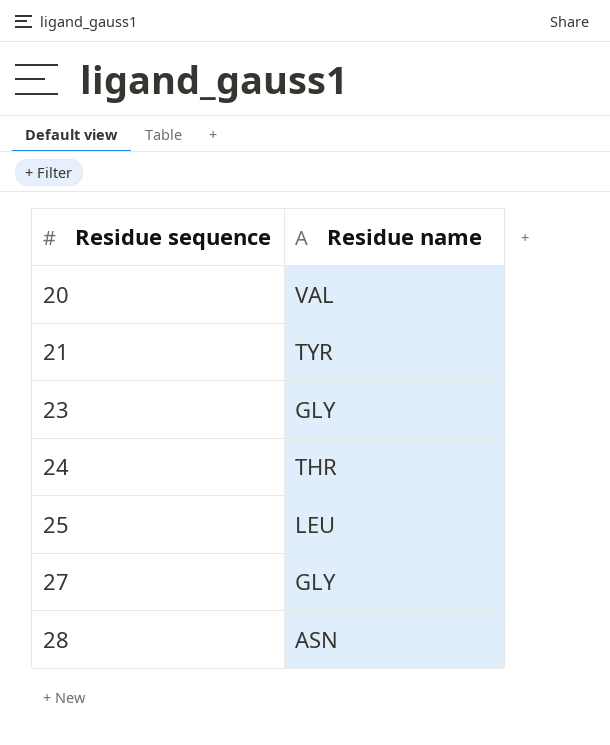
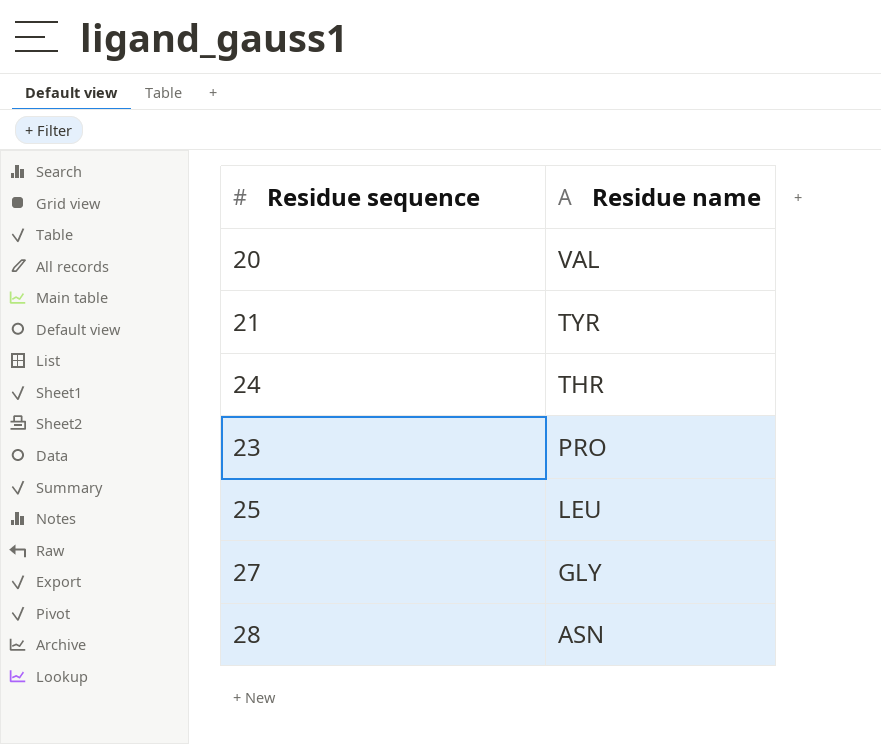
row order: Residue sequence ascending -> Residue name descending
23 | Residue name: GLY -> PRO

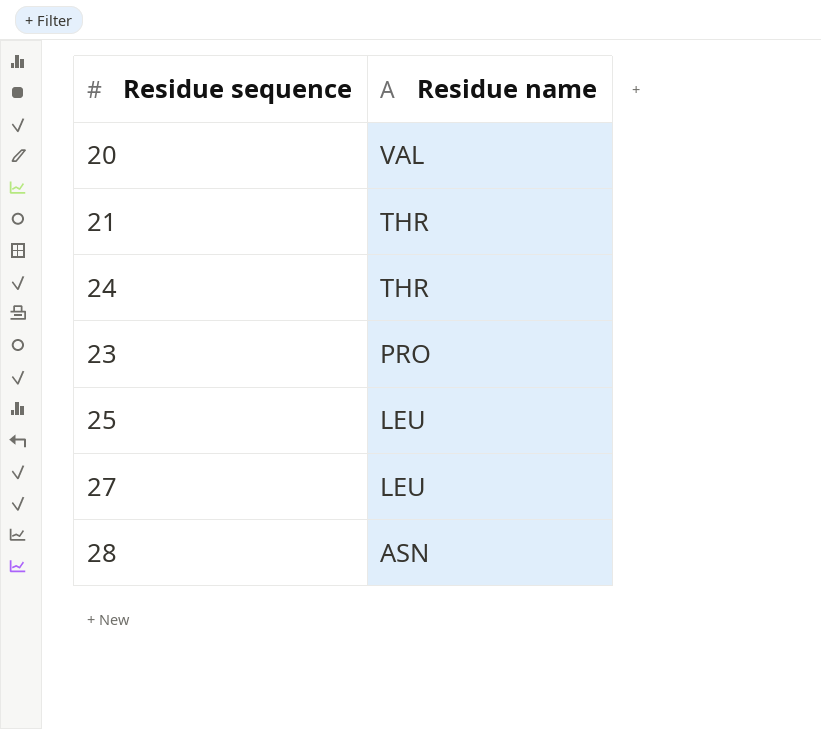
21 | Residue name: TYR -> THR
27 | Residue name: GLY -> LEU

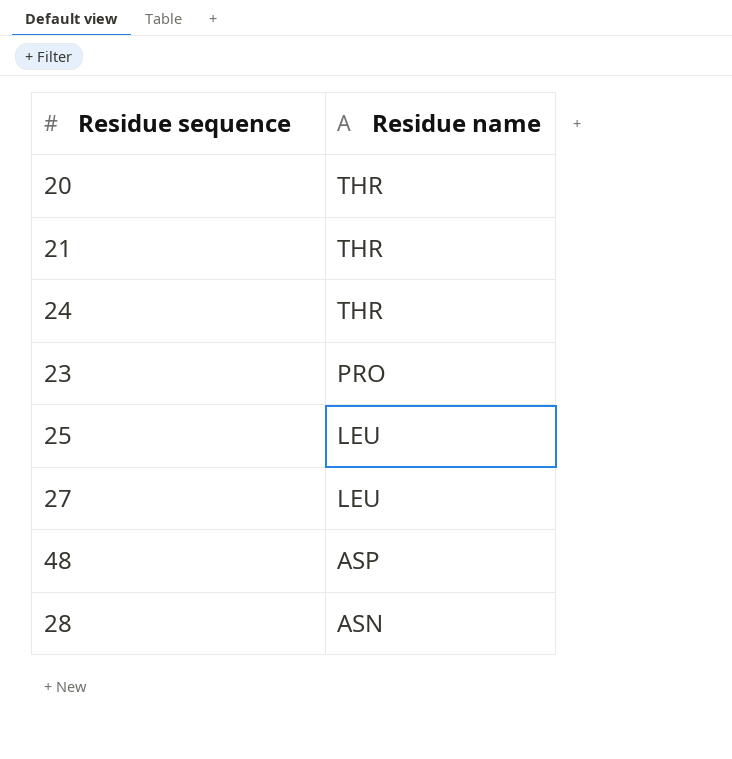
20 | Residue name: VAL -> THR
row 48: none -> ASP

